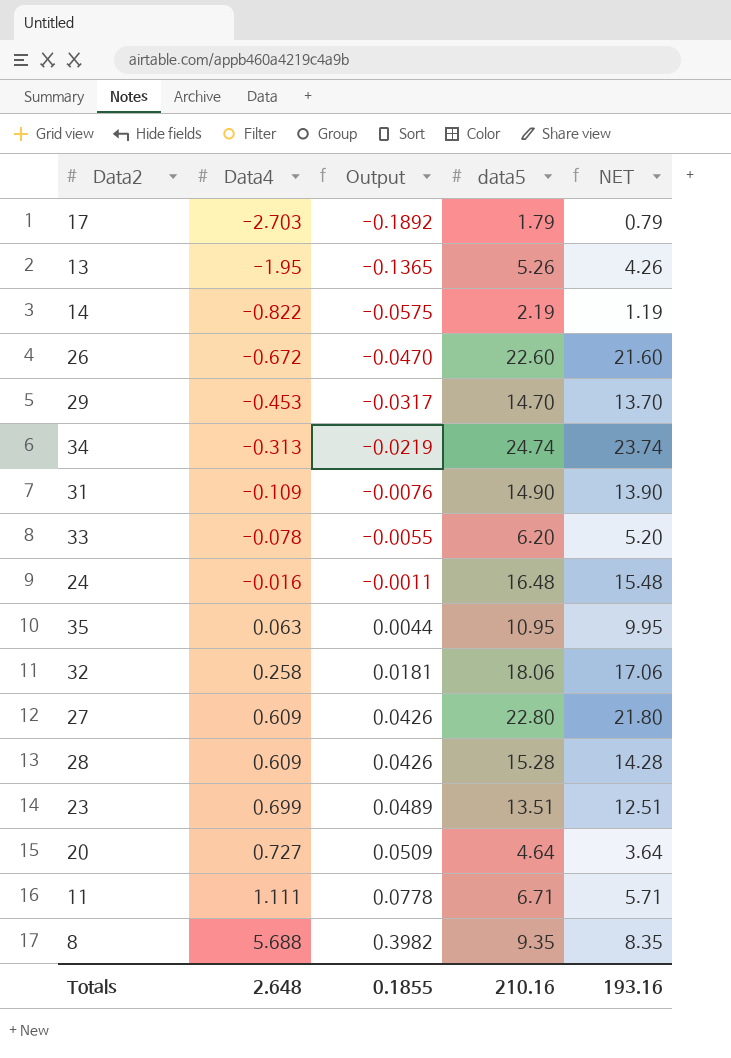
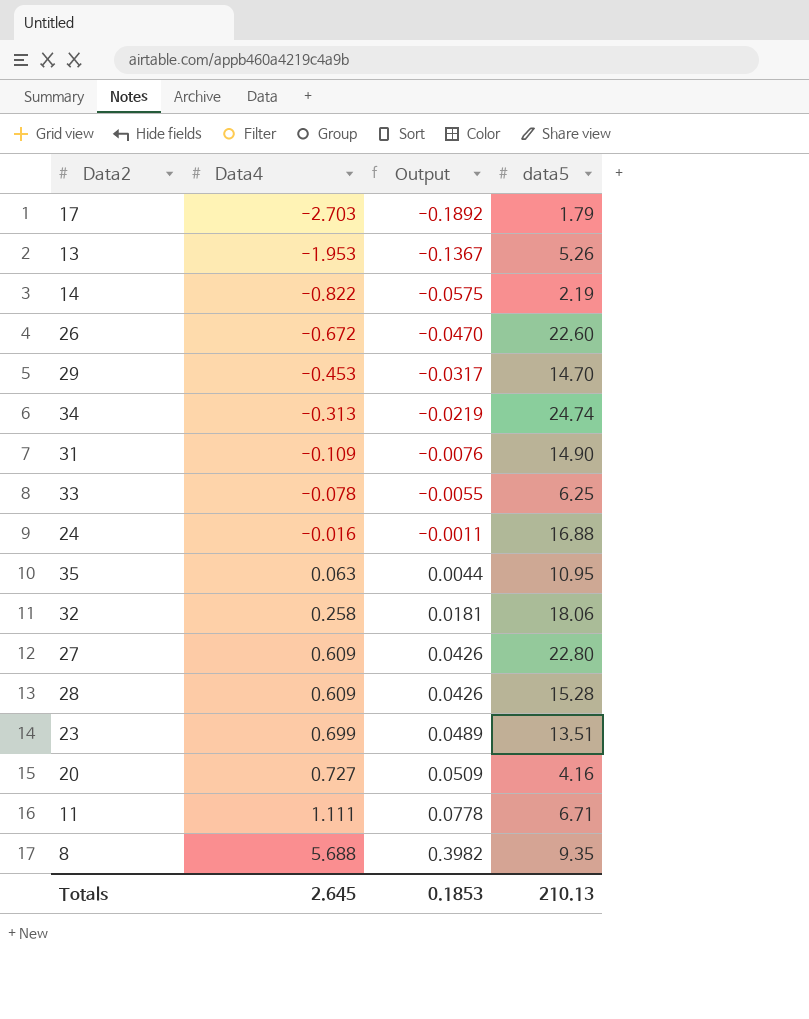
column NET | formula: [data5] - 1 -> none
13 | Data4: -1.95 -> -1.953
13 | Output: -0.1365 -> -0.1367
33 | data5: 6.20 -> 6.25
24 | data5: 16.48 -> 16.88
20 | data5: 4.64 -> 4.16
Totals | Data4: 2.648 -> 2.645
Totals | Output: 0.1855 -> 0.1853
Totals | data5: 210.16 -> 210.13

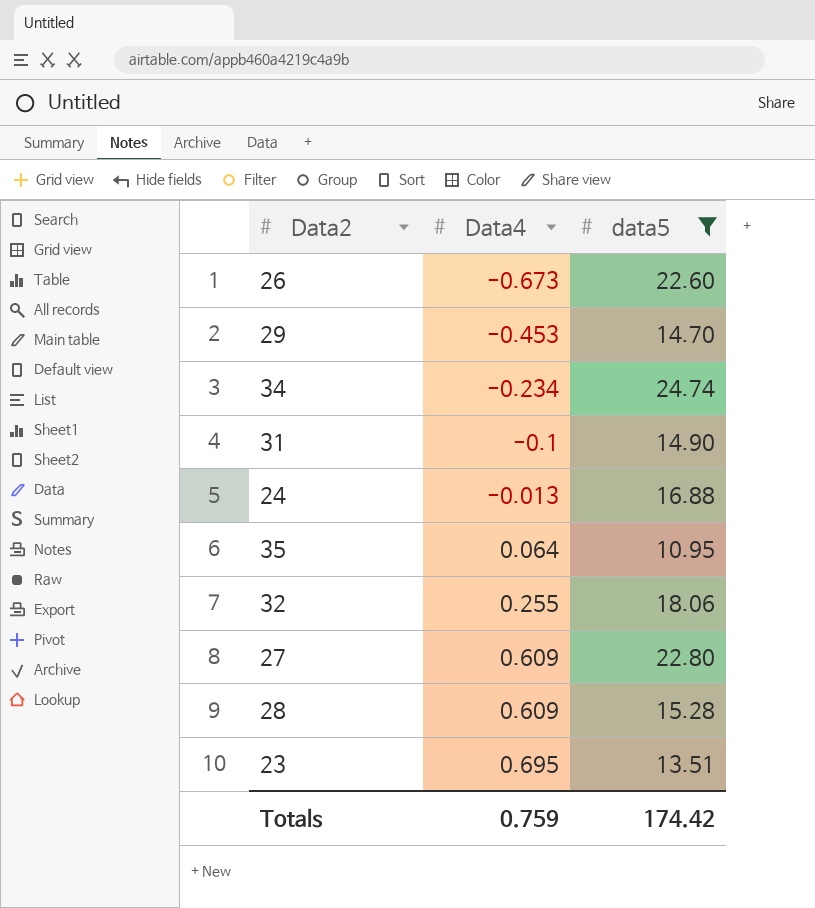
filter: none -> data5 >= 10.95
column Output | formula: [Data4] * 0.07 -> none
26 | Data4: -0.672 -> -0.673
34 | Data4: -0.313 -> -0.234
31 | Data4: -0.109 -> -0.1
24 | Data4: -0.016 -> -0.013
35 | Data4: 0.063 -> 0.064
32 | Data4: 0.258 -> 0.255
23 | Data4: 0.699 -> 0.695
Totals | Data4: 2.645 -> 0.759
Totals | data5: 210.13 -> 174.42

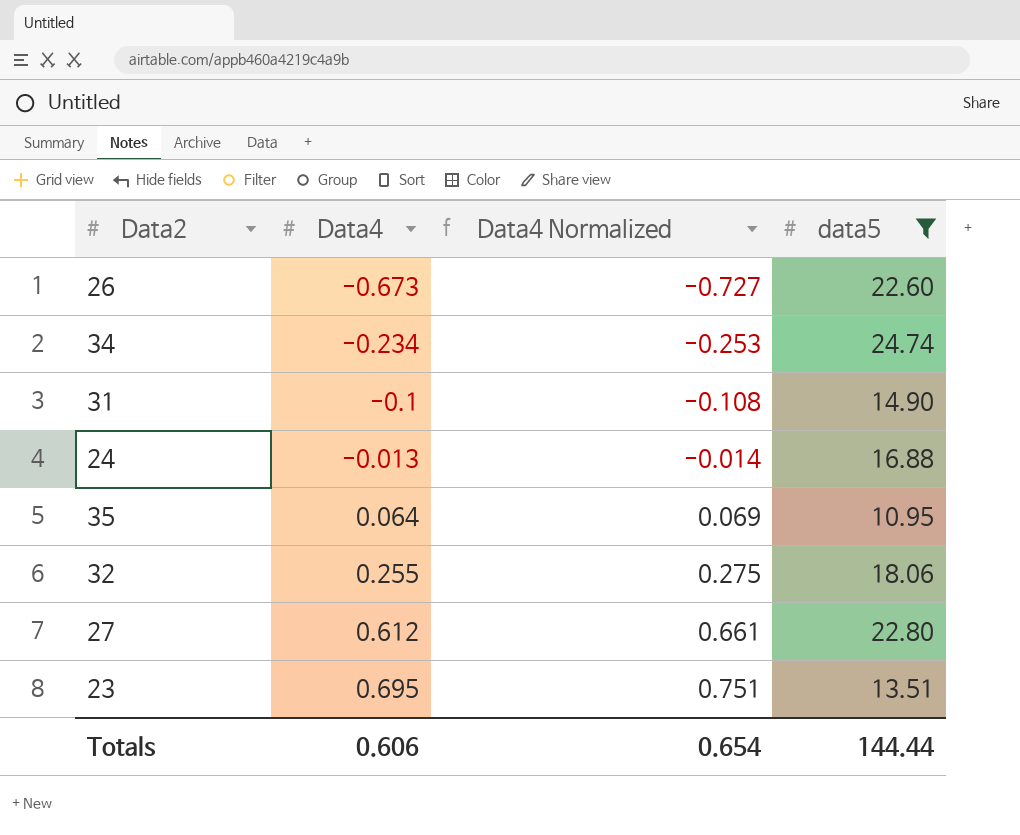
column Data4 Normalized | formula: none -> [Data4] * 1.08
row 29: -0.453 | 14.70 -> none
row 28: 0.609 | 15.28 -> none
27 | Data4: 0.609 -> 0.612
Totals | Data4: 0.759 -> 0.606
Totals | data5: 174.42 -> 144.44

